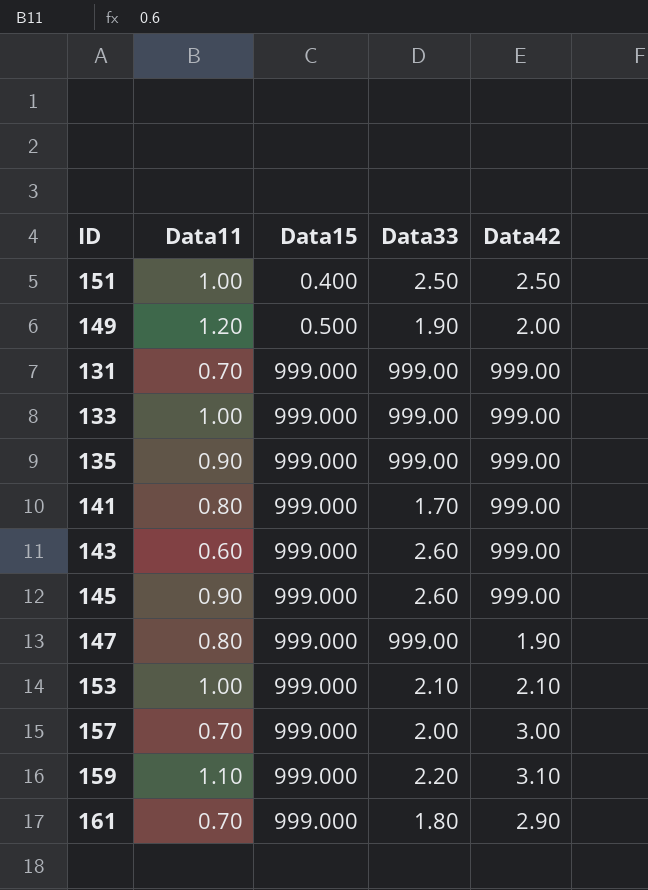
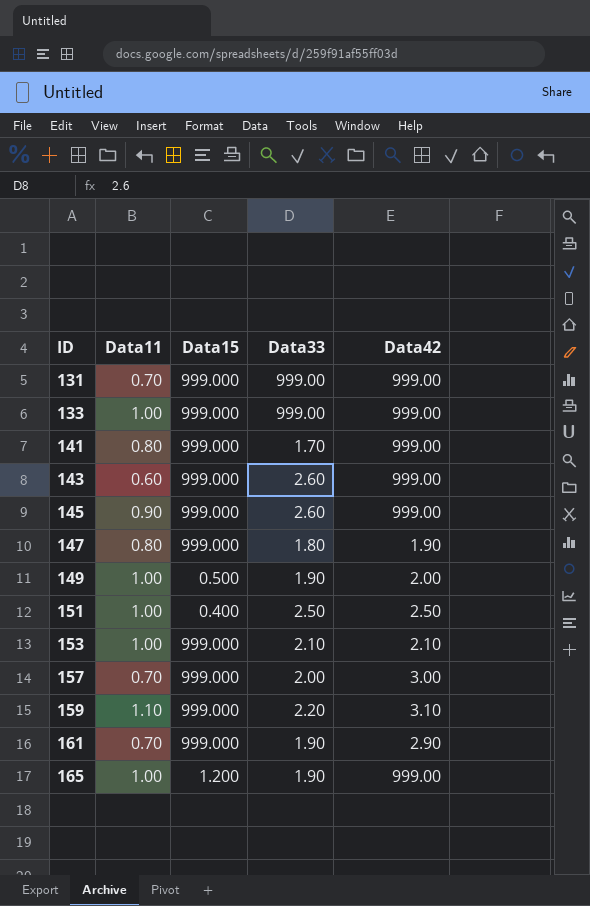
row order: Data15 ascending -> ID ascending
row 135: 0.90 | 999.000 | 999.00 | 999.00 -> none
147 | Data33: 999.00 -> 1.80
149 | Data11: 1.20 -> 1.00
161 | Data33: 1.80 -> 1.90
row 165: none -> 1.00 | 1.200 | 1.90 | 999.00

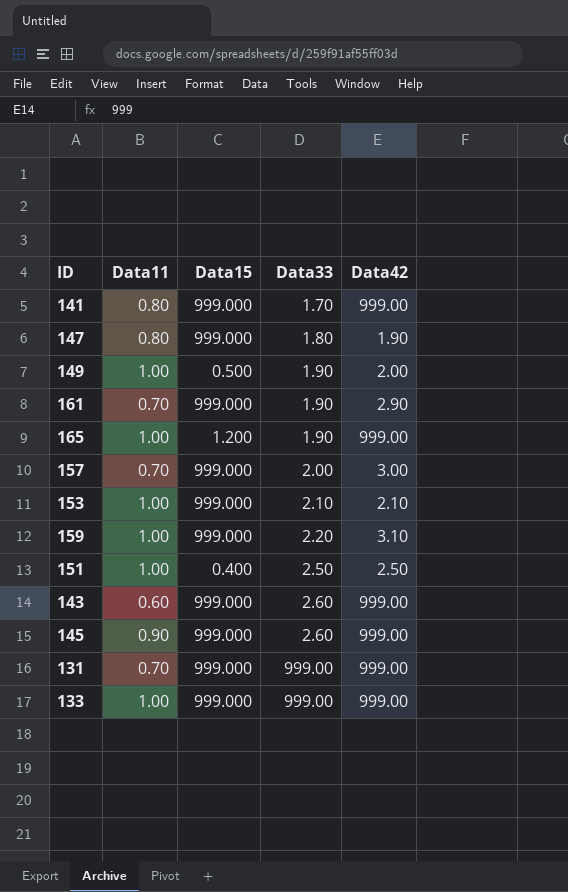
row order: ID ascending -> Data33 ascending
159 | Data11: 1.10 -> 1.00

